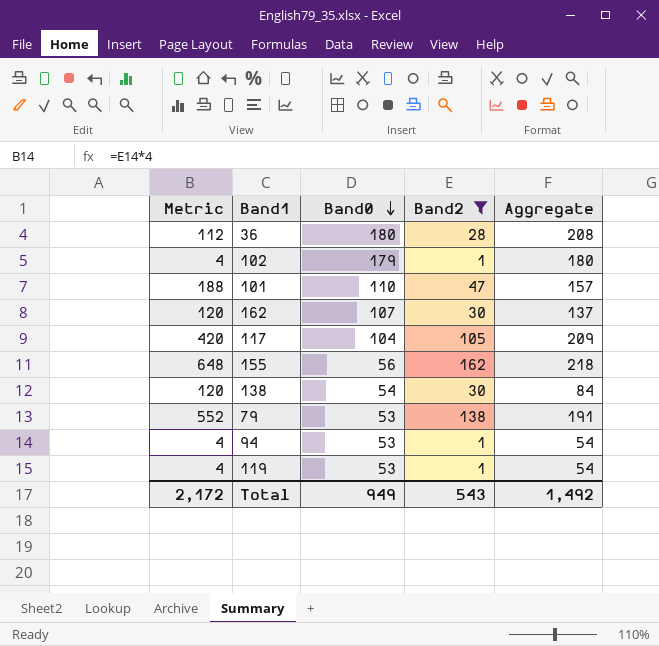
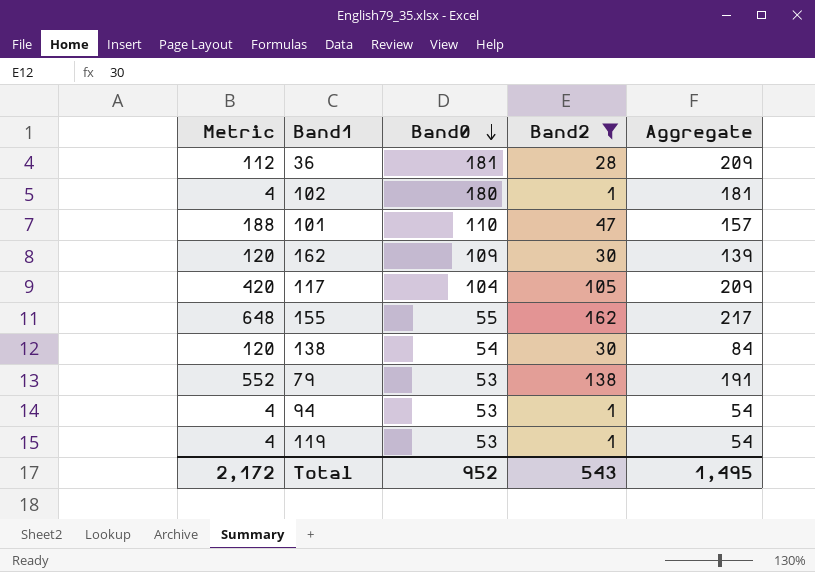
36 | Band0: 180 -> 181
36 | Aggregate: 208 -> 209
102 | Band0: 179 -> 180
102 | Aggregate: 180 -> 181
162 | Band0: 107 -> 109
162 | Aggregate: 137 -> 139
155 | Band0: 56 -> 55
155 | Aggregate: 218 -> 217
Total | Band0: 949 -> 952
Total | Aggregate: 1,492 -> 1,495

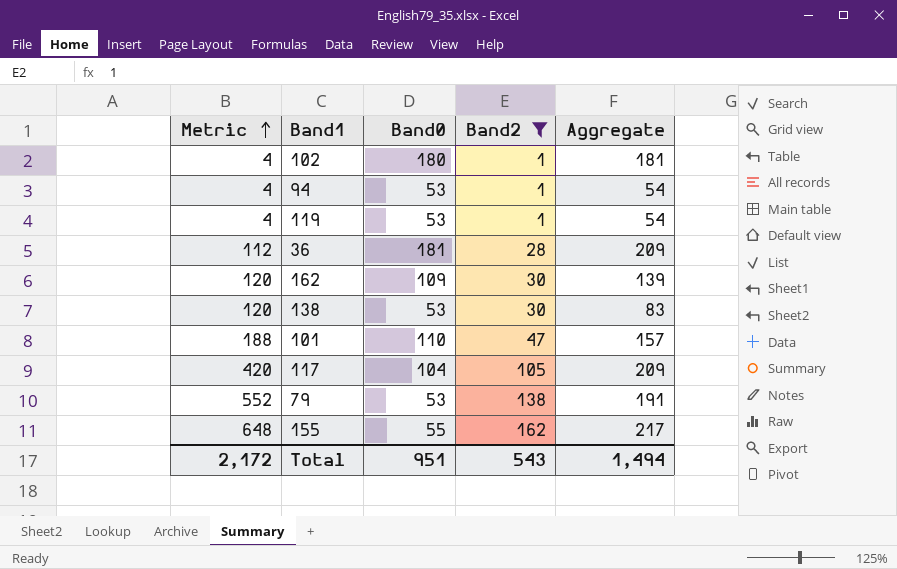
row order: Band0 descending -> Metric ascending
138 | Band0: 54 -> 53
138 | Aggregate: 84 -> 83
Total | Band0: 952 -> 951
Total | Aggregate: 1,495 -> 1,494

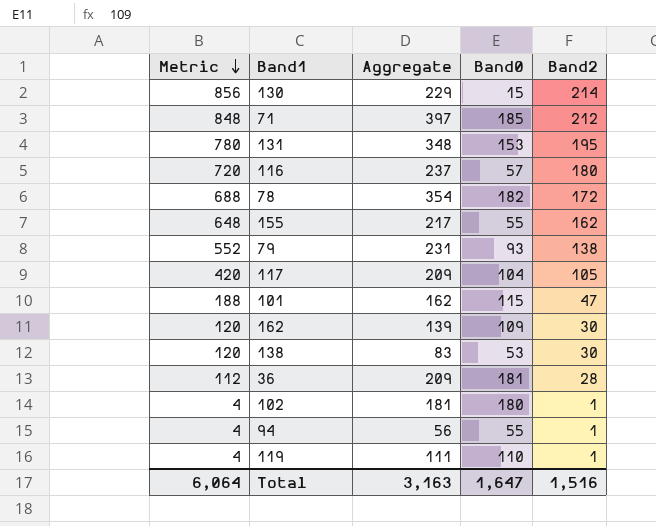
filter: Band2 <= 162 -> none
row order: Metric ascending -> Metric descending
column Aggregate | position: 5 -> 3
79 | Aggregate: 191 -> 231
79 | Band0: 53 -> 93
101 | Aggregate: 157 -> 162
101 | Band0: 110 -> 115
94 | Aggregate: 54 -> 56
94 | Band0: 53 -> 55
119 | Aggregate: 54 -> 111
119 | Band0: 53 -> 110
Total | Metric: 2,172 -> 6,064
Total | Aggregate: 1,494 -> 3,163
Total | Band0: 951 -> 1,647
Total | Band2: 543 -> 1,516

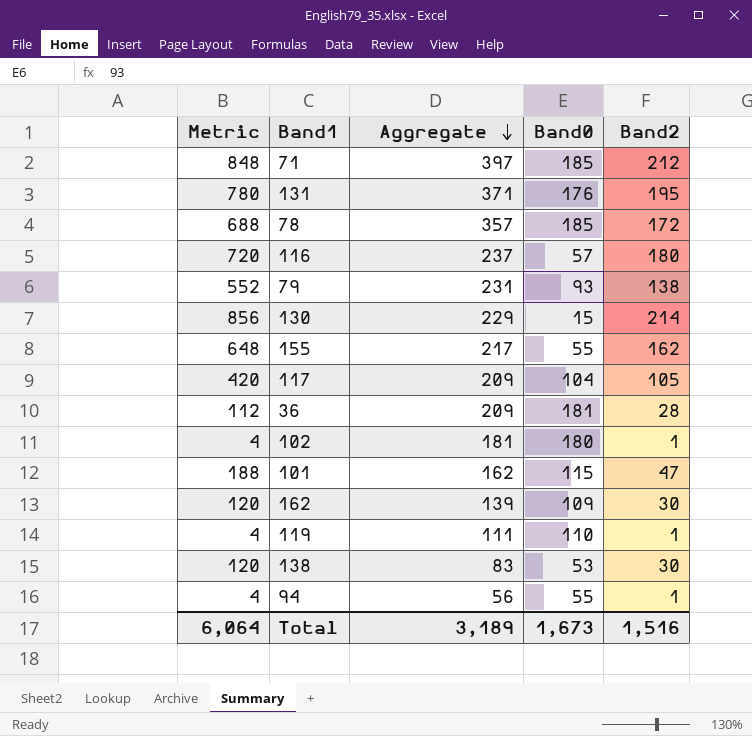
row order: Metric descending -> Aggregate descending
131 | Aggregate: 348 -> 371
131 | Band0: 153 -> 176
78 | Aggregate: 354 -> 357
78 | Band0: 182 -> 185
Total | Aggregate: 3,163 -> 3,189
Total | Band0: 1,647 -> 1,673

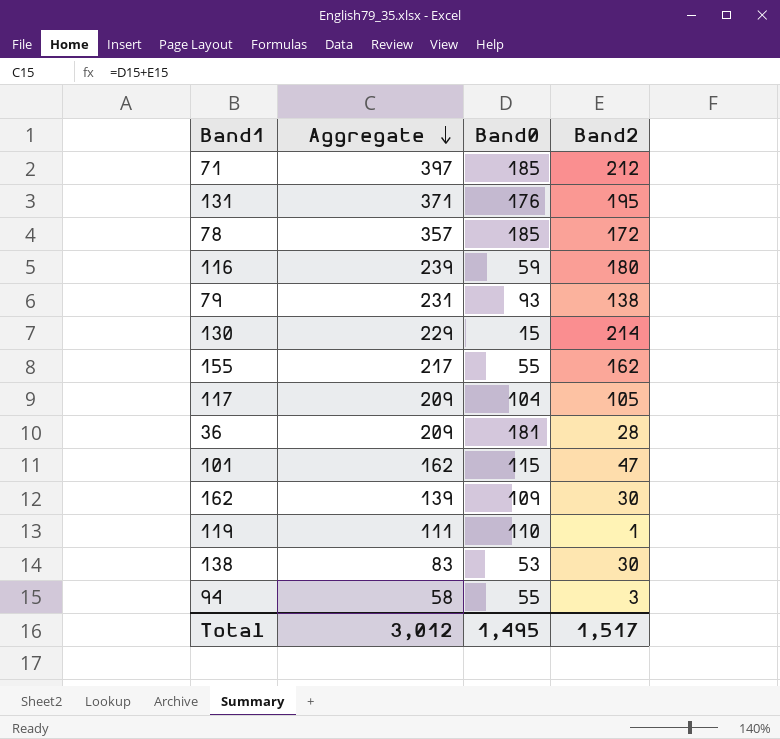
column Metric | formula: [Band2] * 4 -> none
row 102: 4 | 181 | 180 | 1 -> none
116 | Aggregate: 237 -> 239
116 | Band0: 57 -> 59
94 | Aggregate: 56 -> 58
94 | Band2: 1 -> 3
Total | Aggregate: 3,189 -> 3,012
Total | Band0: 1,673 -> 1,495
Total | Band2: 1,516 -> 1,517

